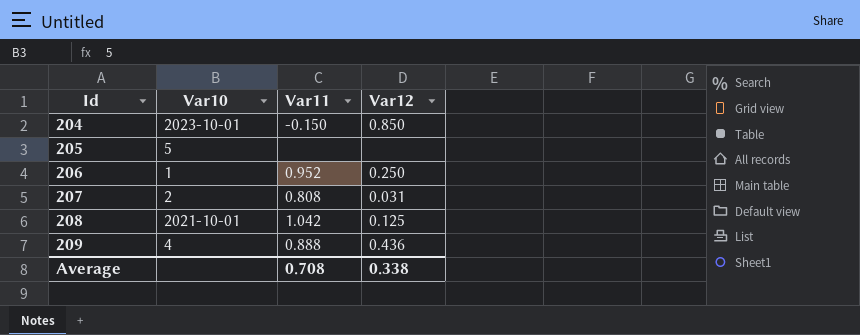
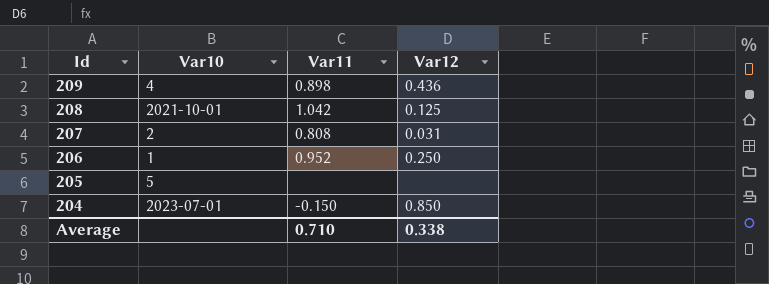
row order: Id ascending -> Id descending
209 | Var11: 0.888 -> 0.898
204 | Var10: 2023-10-01 -> 2023-07-01
Average | Var11: 0.708 -> 0.710

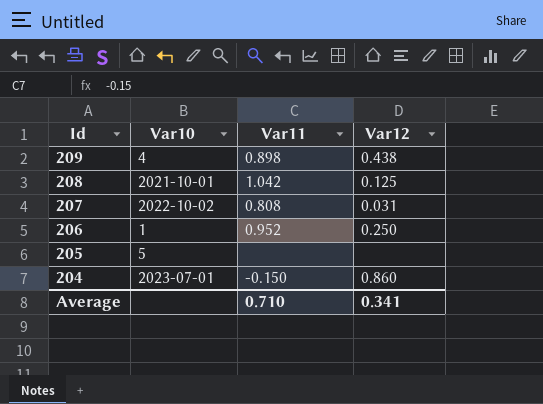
209 | Var12: 0.436 -> 0.438
207 | Var10: 2 -> 2022-10-02
204 | Var12: 0.850 -> 0.860
Average | Var12: 0.338 -> 0.341

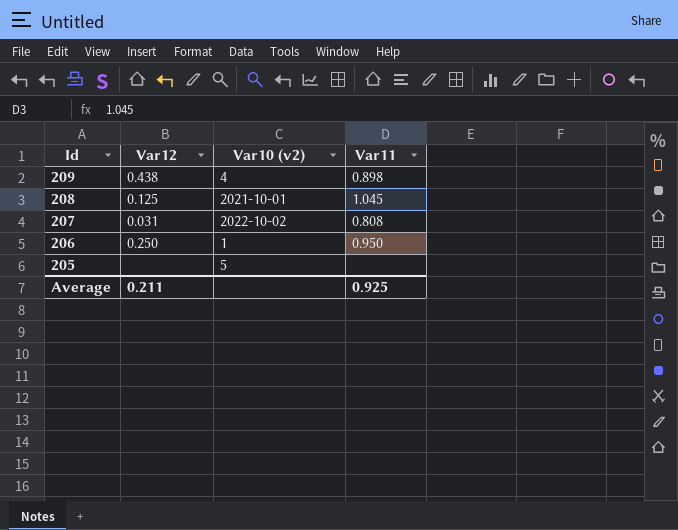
column Var12 | position: 4 -> 2
column name: Var10 -> Var10 (v2)
row 204: 2023-07-01 | -0.150 | 0.860 -> none
208 | Var11: 1.042 -> 1.045
206 | Var11: 0.952 -> 0.950
Average | Var12: 0.341 -> 0.211
Average | Var11: 0.710 -> 0.925

